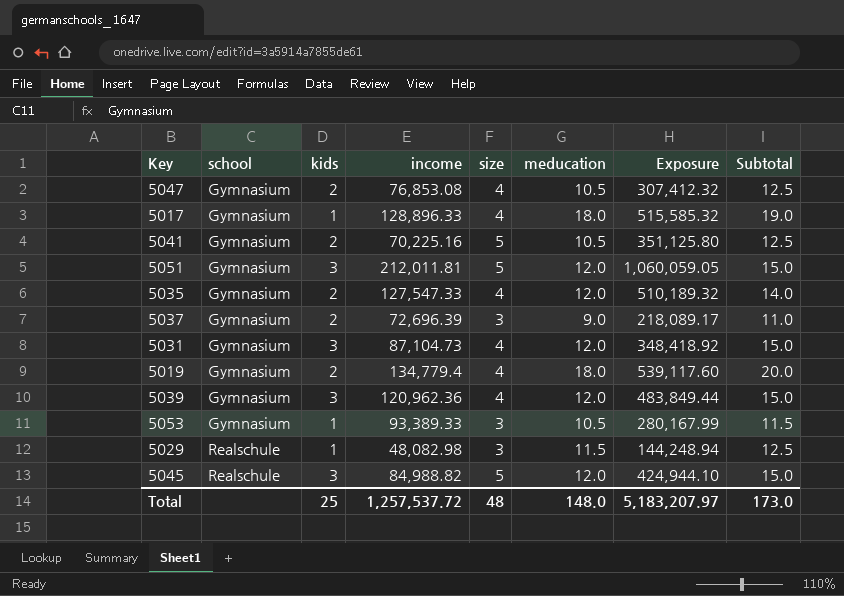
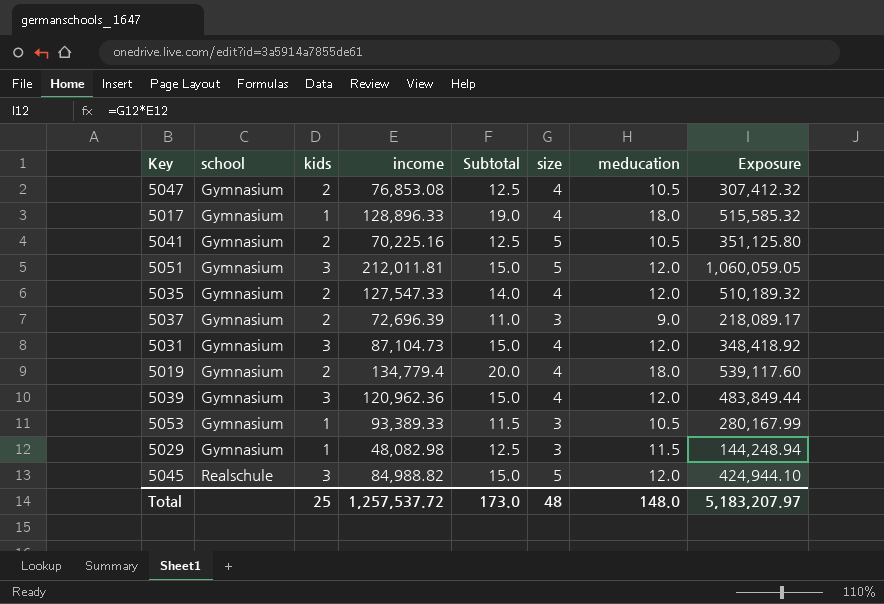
column Subtotal | position: 8 -> 5
5029 | school: Realschule -> Gymnasium

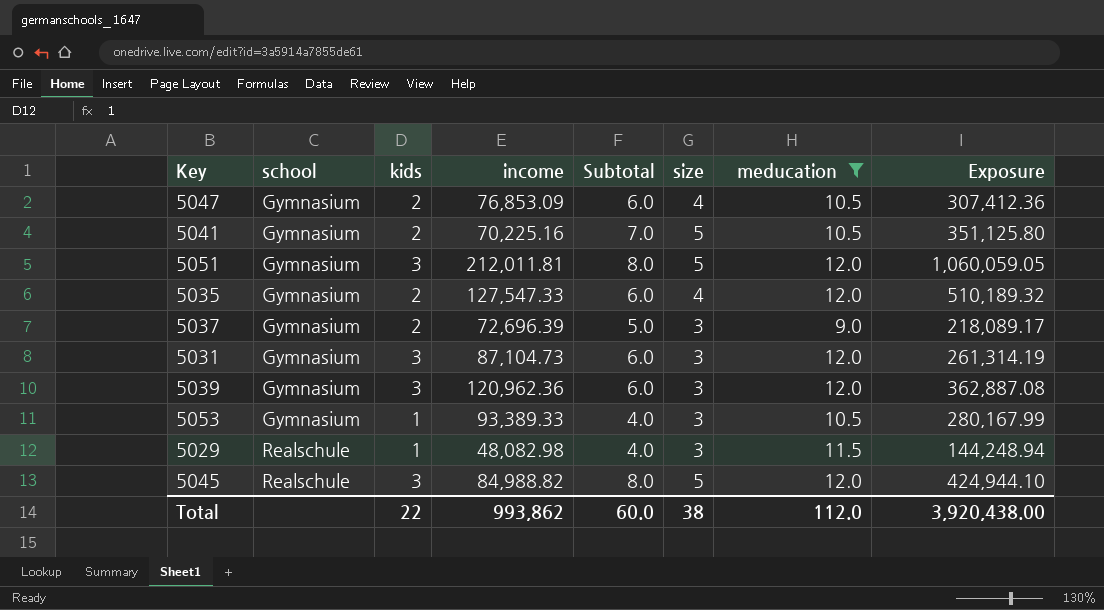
filter: none -> meducation != 18.0
column Subtotal | formula: [kids] + [meducation] -> [kids] + [size]
5047 | income: 76,853.08 -> 76,853.09
5047 | Exposure: 307,412.32 -> 307,412.36
5031 | size: 4 -> 3
5031 | Exposure: 348,418.92 -> 261,314.19
5039 | size: 4 -> 3
5039 | Exposure: 483,849.44 -> 362,887.08
5029 | school: Gymnasium -> Realschule
Total | kids: 25 -> 22
Total | income: 1,257,537.72 -> 993,862
Total | Subtotal: 173.0 -> 60.0
Total | size: 48 -> 38
Total | meducation: 148.0 -> 112.0
Total | Exposure: 5,183,207.97 -> 3,920,438.00

